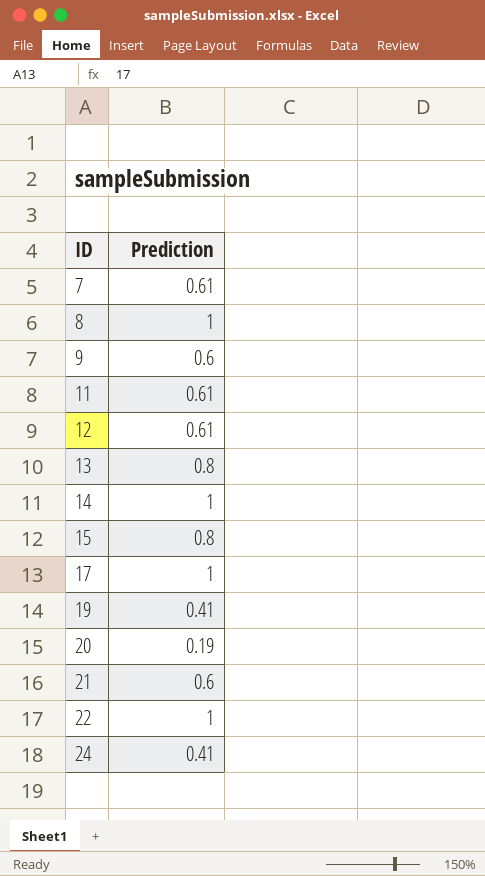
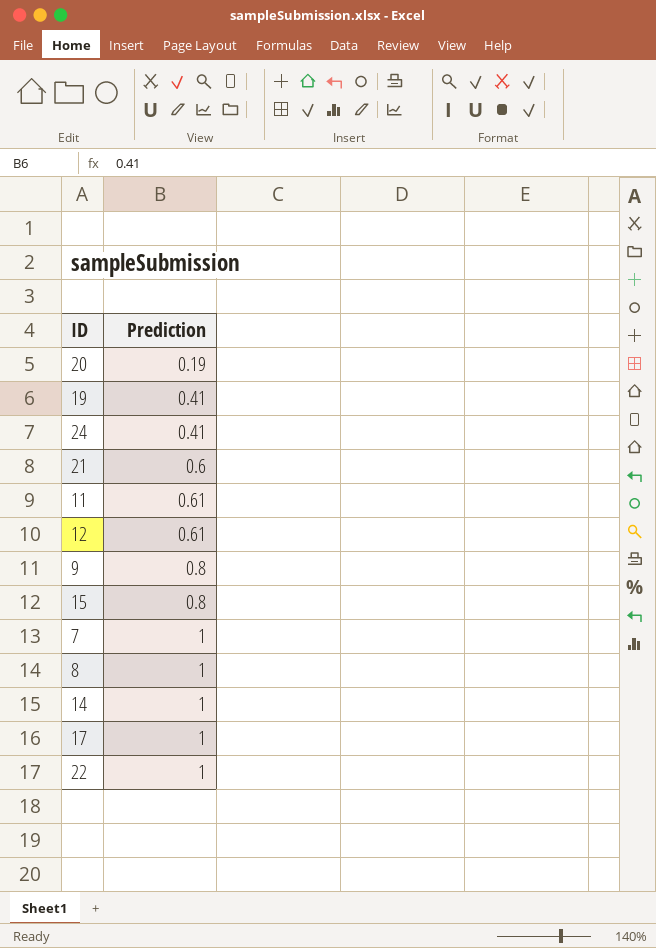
row order: ID ascending -> Prediction ascending
row 13: 0.8 -> none
9 | Prediction: 0.6 -> 0.8
7 | Prediction: 0.61 -> 1

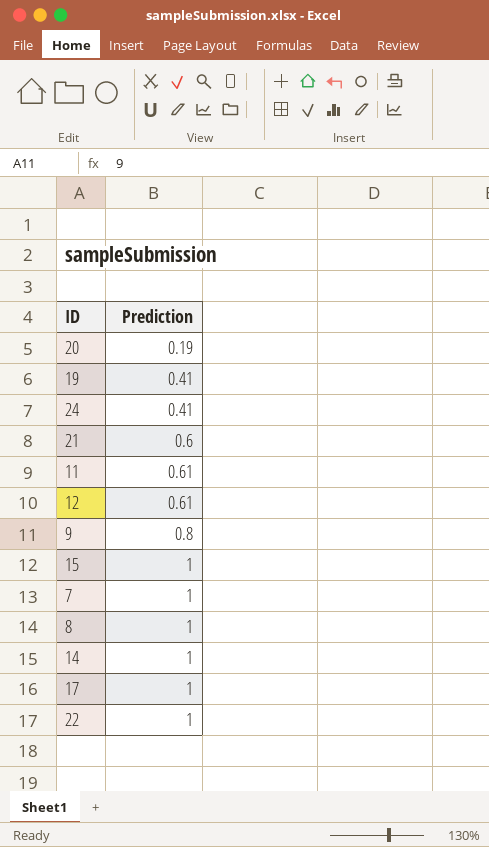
15 | Prediction: 0.8 -> 1

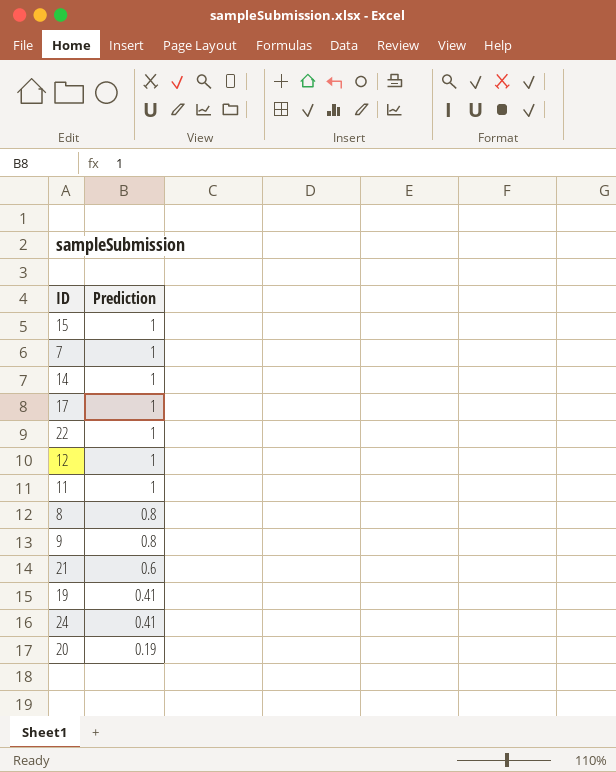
row order: Prediction ascending -> Prediction descending
12 | Prediction: 0.61 -> 1
11 | Prediction: 0.61 -> 1
8 | Prediction: 1 -> 0.8

